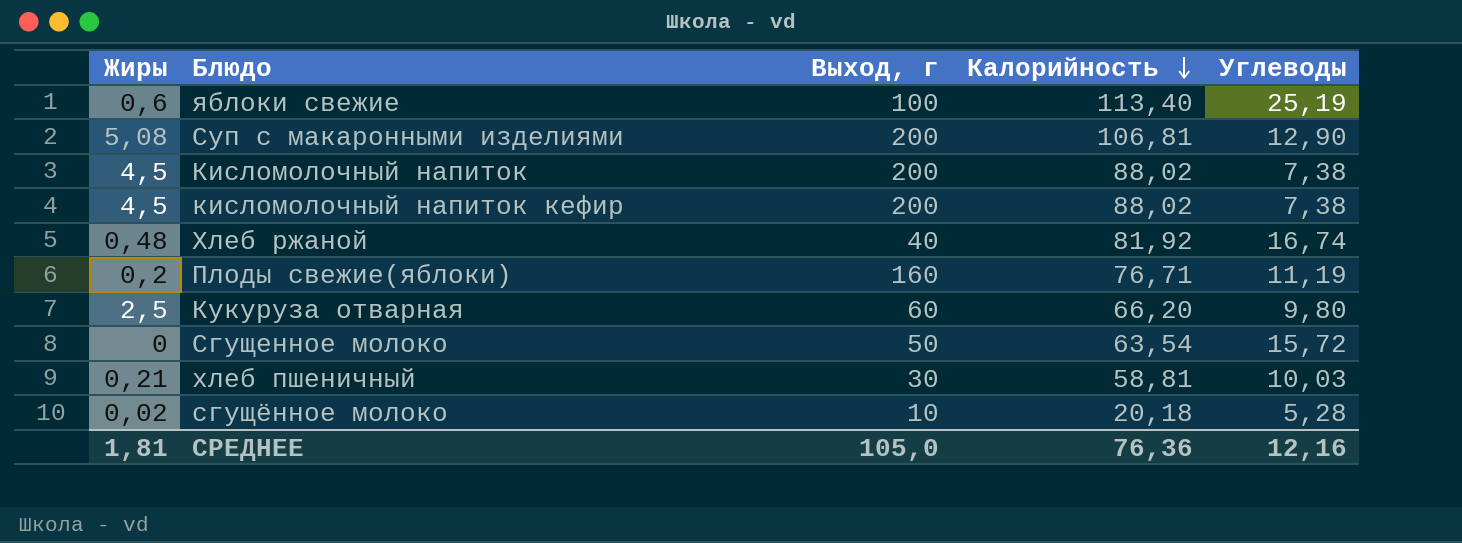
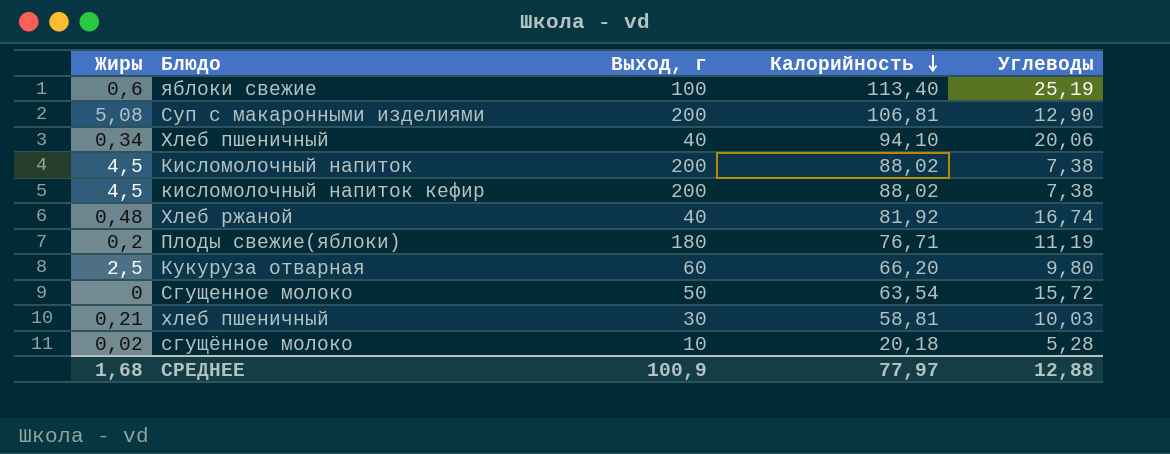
row Хлеб пшеничный: none -> 0,34 | 40 | 94,10 | 20,06
Плоды свежие(яблоки) | Выход, г: 160 -> 180
СРЕДНЕЕ | Жиры: 1,81 -> 1,68
СРЕДНЕЕ | Выход, г: 105,0 -> 100,9
СРЕДНЕЕ | Калорийность: 76,36 -> 77,97
СРЕДНЕЕ | Углеводы: 12,16 -> 12,88

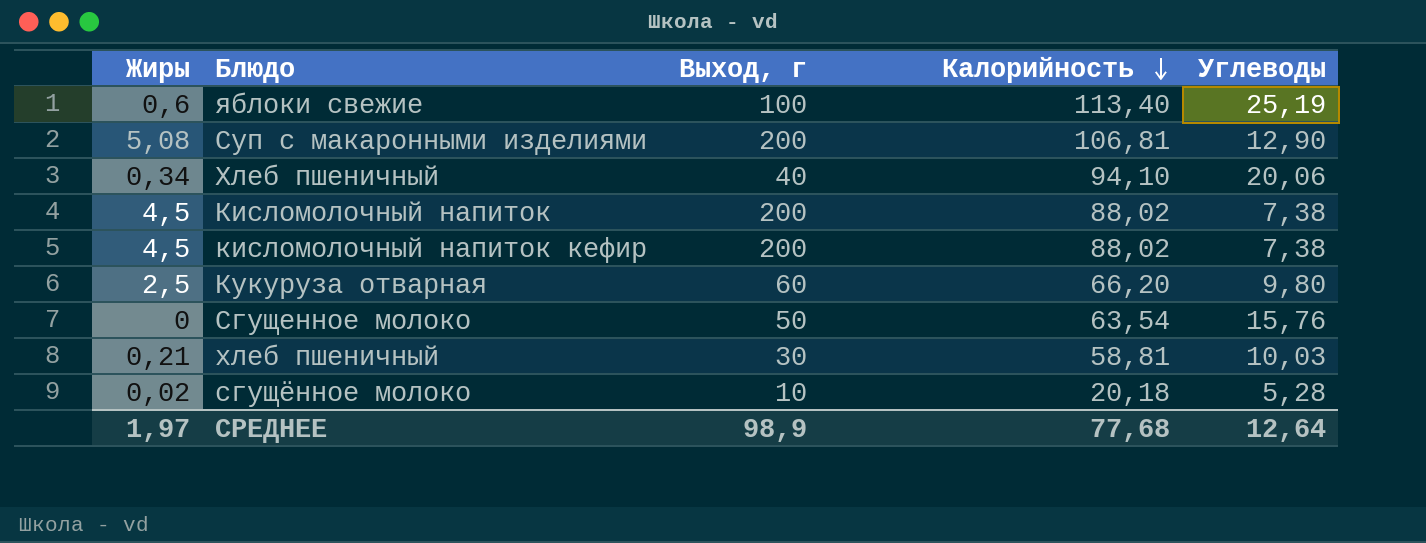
row Хлеб ржаной: 0,48 | 40 | 81,92 | 16,74 -> none
row Плоды свежие(яблоки): 0,2 | 180 | 76,71 | 11,19 -> none
Сгущенное молоко | Углеводы: 15,72 -> 15,76
СРЕДНЕЕ | Жиры: 1,68 -> 1,97
СРЕДНЕЕ | Выход, г: 100,9 -> 98,9
СРЕДНЕЕ | Калорийность: 77,97 -> 77,68
СРЕДНЕЕ | Углеводы: 12,88 -> 12,64

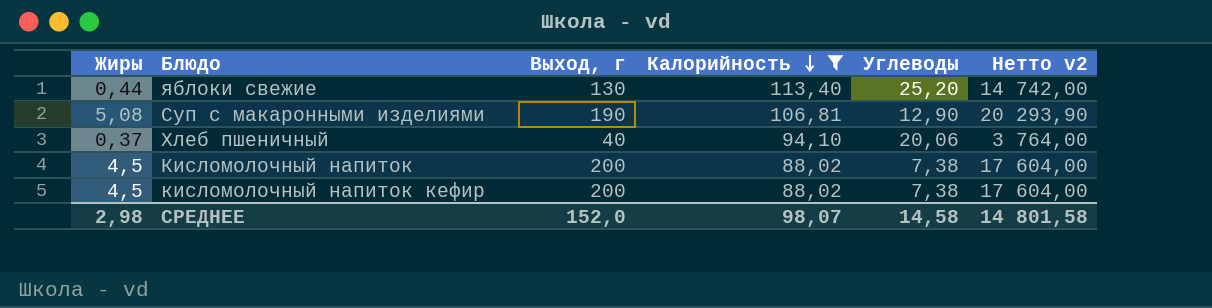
filter: none -> Калорийность >= 88,02
column Нетто v2 | formula: none -> [Выход, г] * [Калорийность]
яблоки свежие | Жиры: 0,6 -> 0,44
яблоки свежие | Выход, г: 100 -> 130
яблоки свежие | Углеводы: 25,19 -> 25,20
Суп с макаронными изделиями | Выход, г: 200 -> 190
Хлеб пшеничный | Жиры: 0,34 -> 0,37
СРЕДНЕЕ | Жиры: 1,97 -> 2,98
СРЕДНЕЕ | Выход, г: 98,9 -> 152,0
СРЕДНЕЕ | Калорийность: 77,68 -> 98,07
СРЕДНЕЕ | Углеводы: 12,64 -> 14,58

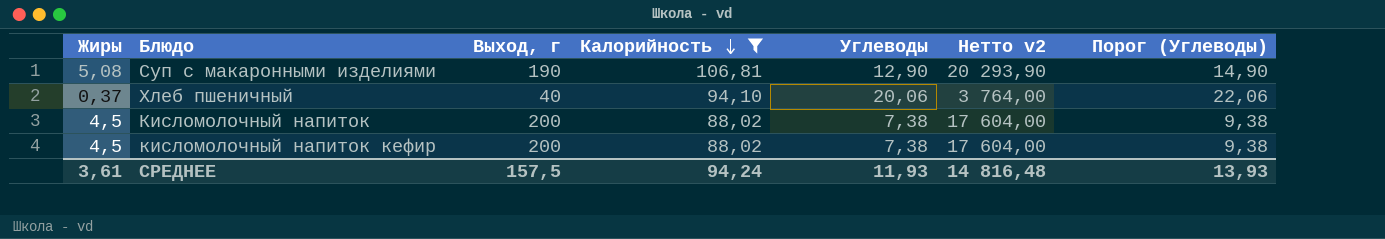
column Порог (Углеводы) | formula: none -> [Углеводы] + 2
row яблоки свежие: 0,44 | 130 | 113,40 | 25,20 | 14 742,00 -> none
СРЕДНЕЕ | Жиры: 2,98 -> 3,61
СРЕДНЕЕ | Выход, г: 152,0 -> 157,5
СРЕДНЕЕ | Калорийность: 98,07 -> 94,24
СРЕДНЕЕ | Углеводы: 14,58 -> 11,93
СРЕДНЕЕ | Нетто v2: 14 801,58 -> 14 816,48

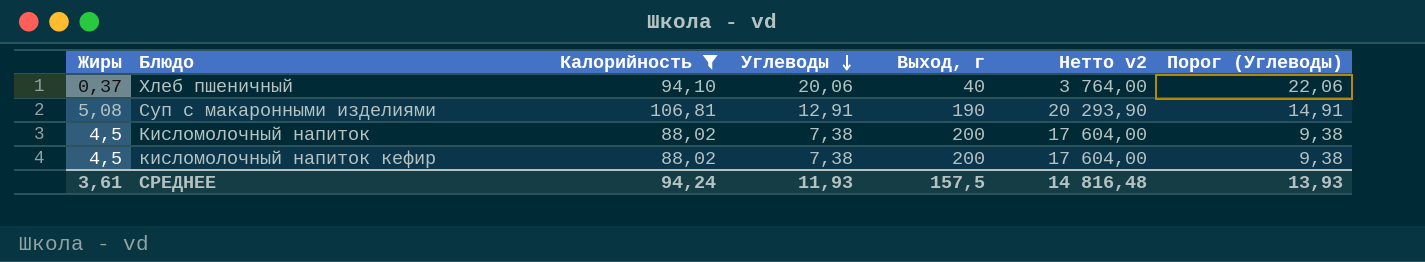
row order: Калорийность descending -> Углеводы descending
column Выход, г | position: 3 -> 5
Суп с макаронными изделиями | Углеводы: 12,90 -> 12,91
Суп с макаронными изделиями | Порог (Углеводы): 14,90 -> 14,91

